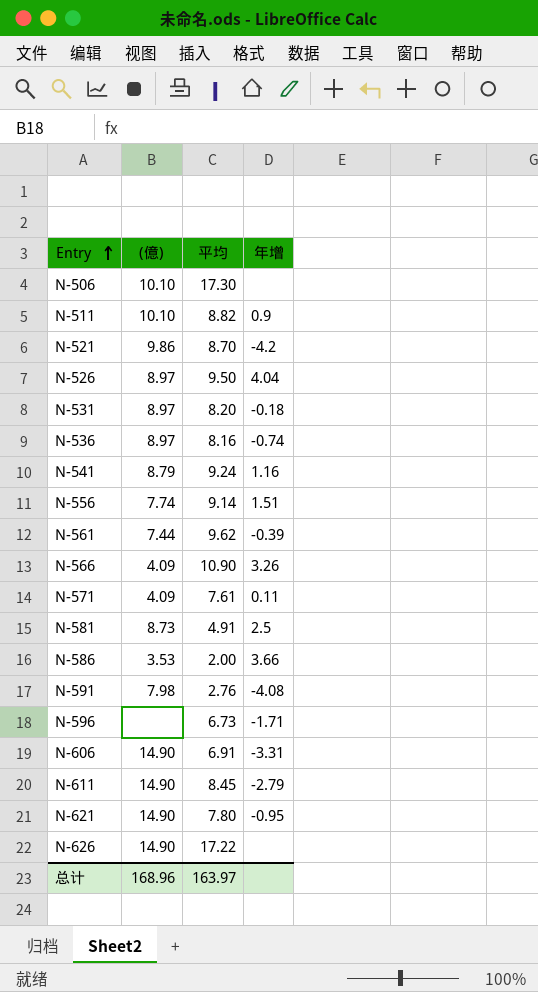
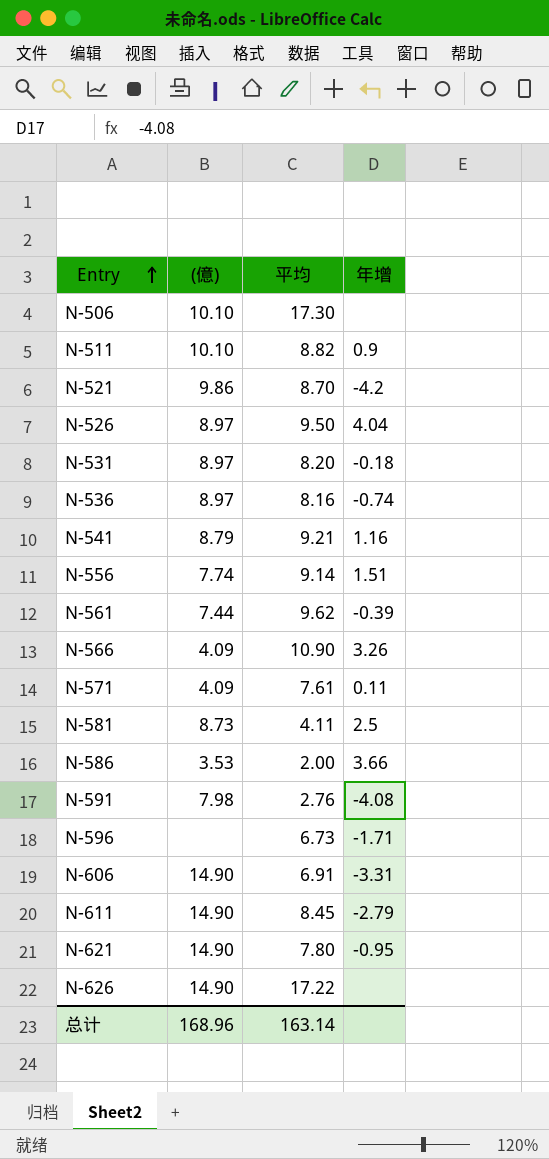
N-541 | 平均: 9.24 -> 9.21
N-581 | 平均: 4.91 -> 4.11
总计 | 平均: 163.97 -> 163.14

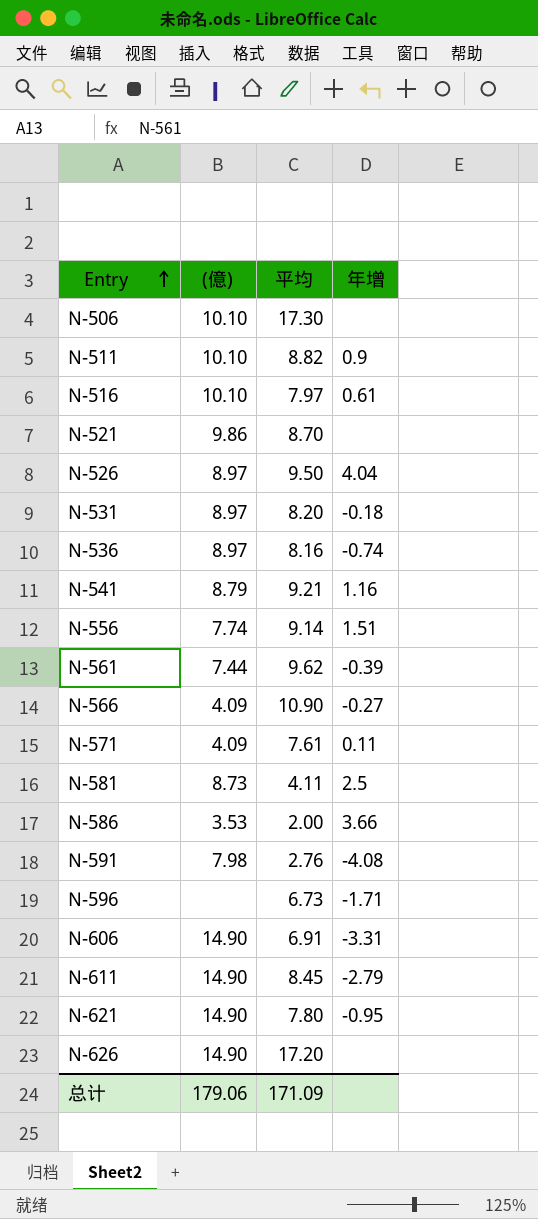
row N-516: none -> 10.10 | 7.97 | 0.61
N-521 | 年增: -4.2 -> none
N-566 | 年增: 3.26 -> -0.27
N-626 | 平均: 17.22 -> 17.20
总计 | (億): 168.96 -> 179.06
总计 | 平均: 163.14 -> 171.09

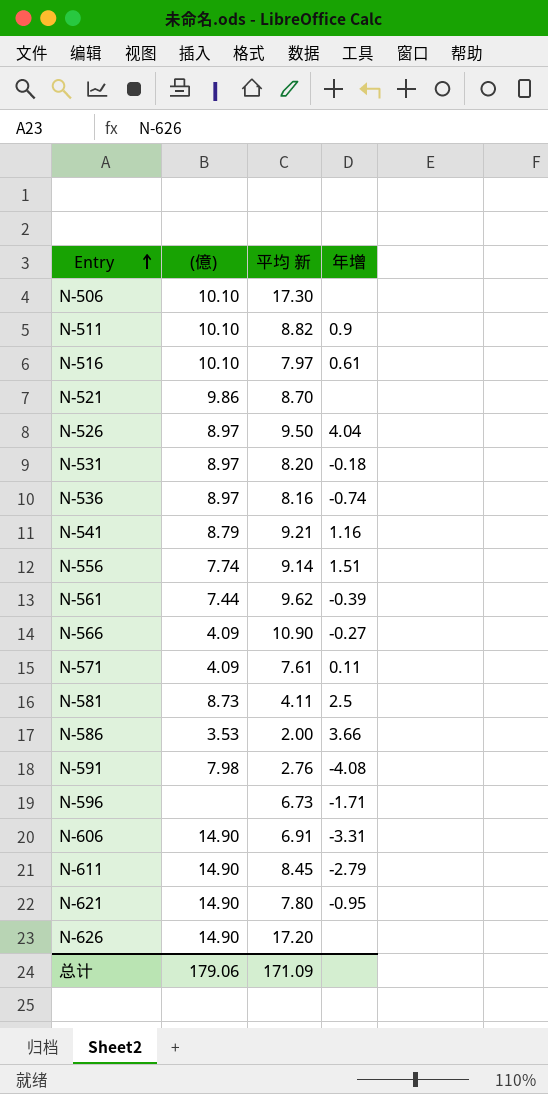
column name: 平均 -> 平均 新

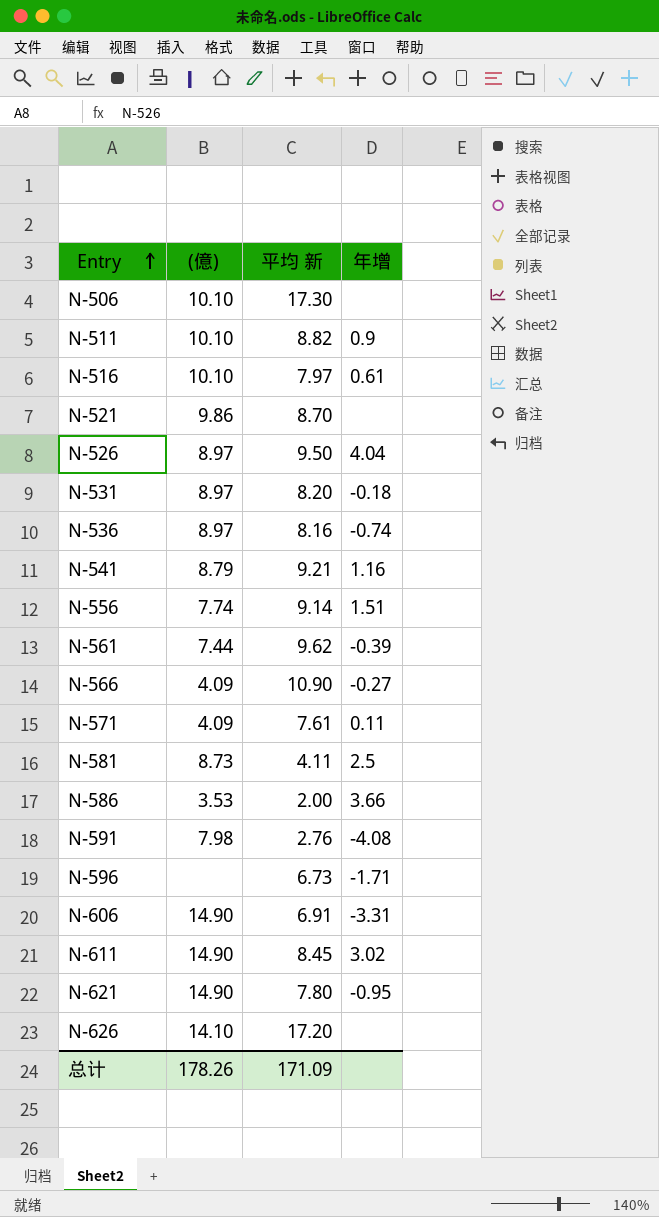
N-611 | 年增: -2.79 -> 3.02
N-626 | (億): 14.90 -> 14.10
总计 | (億): 179.06 -> 178.26

